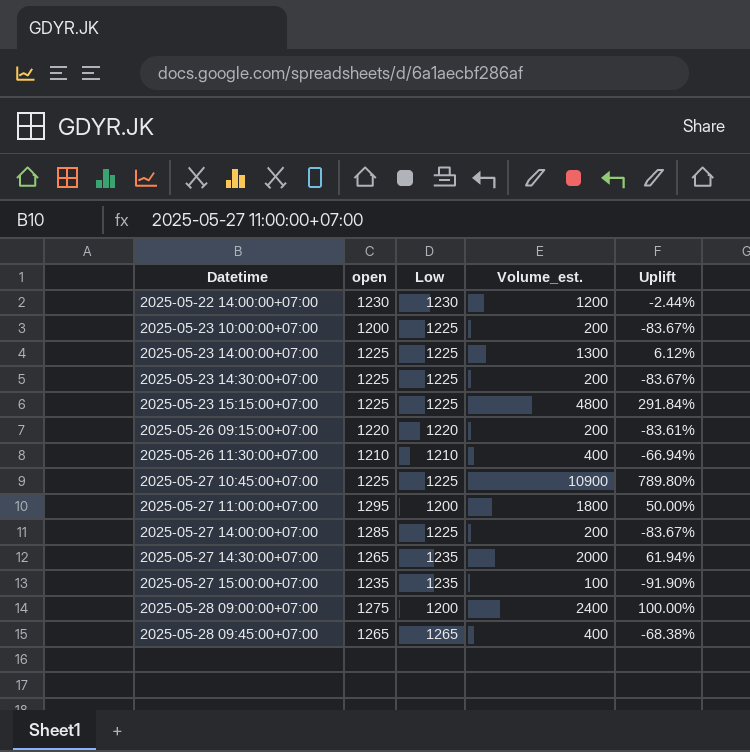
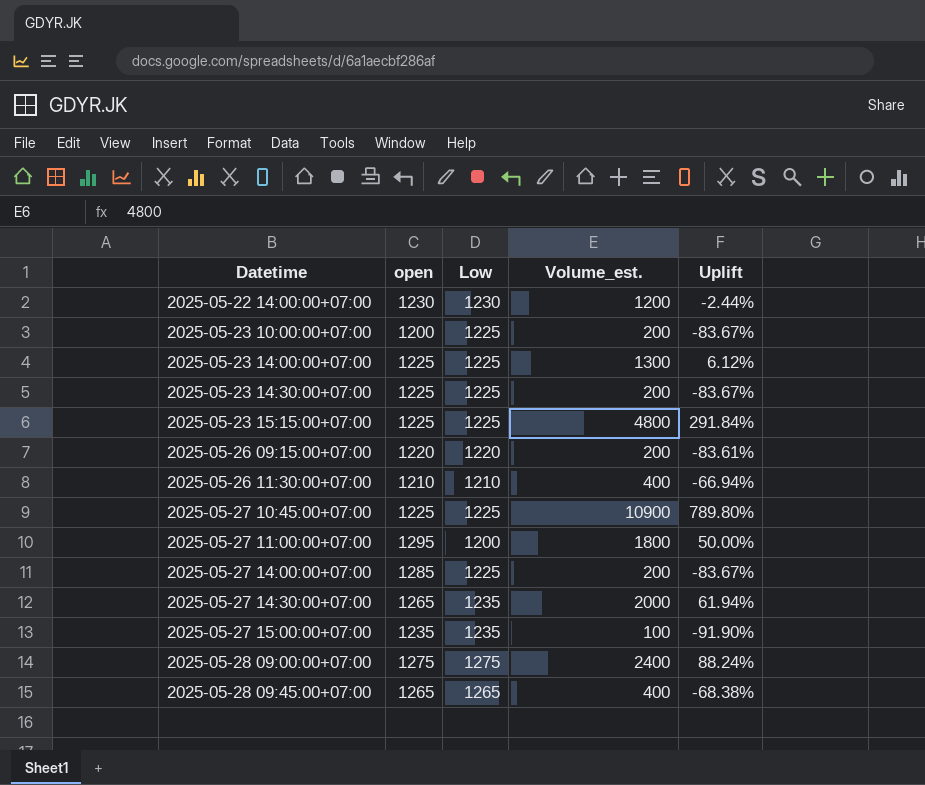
2025-05-28 09:00:00+07:00 | Low: 1200 -> 1275
2025-05-28 09:00:00+07:00 | Uplift: 100.00% -> 88.24%

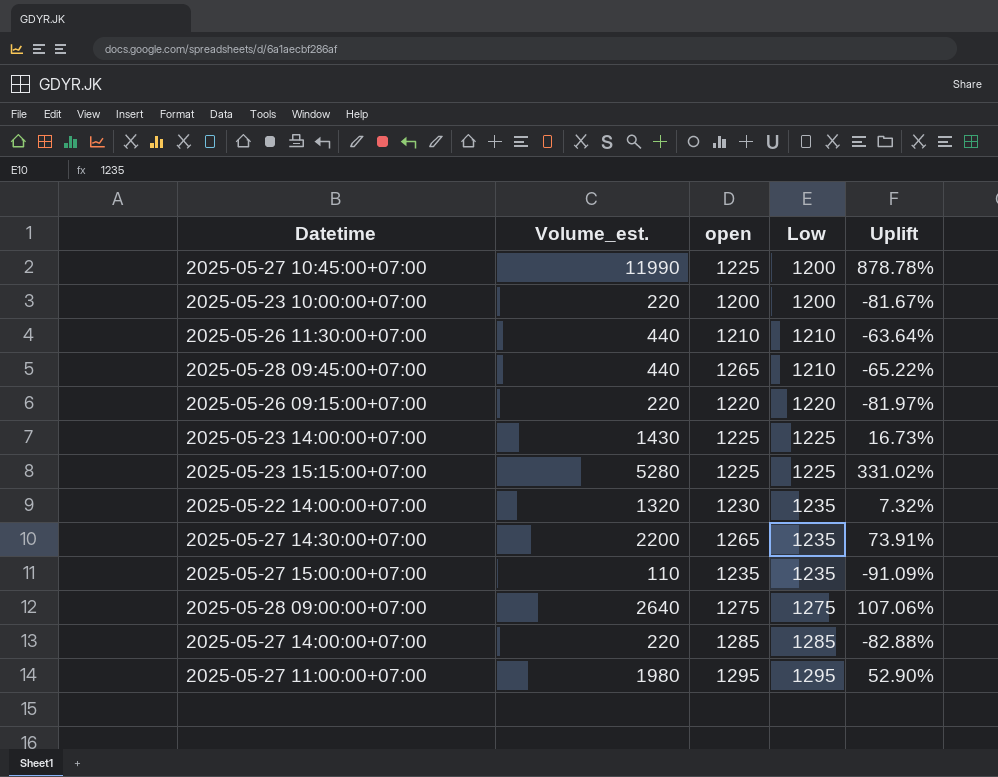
row order: Datetime ascending -> Low ascending
column Volume_est. | position: 4 -> 2
column Uplift | formula: ([Volume_est.] - [Low]) / [Low] -> ([Volume_est.] - [open]) / [open]
row 2025-05-23 14:30:00+07:00: 1225 | 1225 | 200 | -83.67% -> none
2025-05-27 10:45:00+07:00 | Volume_est.: 10900 -> 11990
2025-05-27 10:45:00+07:00 | Low: 1225 -> 1200
2025-05-23 10:00:00+07:00 | Volume_est.: 200 -> 220
2025-05-23 10:00:00+07:00 | Low: 1225 -> 1200
2025-05-26 11:30:00+07:00 | Volume_est.: 400 -> 440
2025-05-28 09:45:00+07:00 | Volume_est.: 400 -> 440
2025-05-28 09:45:00+07:00 | Low: 1265 -> 1210
2025-05-26 09:15:00+07:00 | Volume_est.: 200 -> 220
2025-05-23 14:00:00+07:00 | Volume_est.: 1300 -> 1430
2025-05-23 15:15:00+07:00 | Volume_est.: 4800 -> 5280
2025-05-22 14:00:00+07:00 | Volume_est.: 1200 -> 1320
2025-05-22 14:00:00+07:00 | Low: 1230 -> 1235
2025-05-27 14:30:00+07:00 | Volume_est.: 2000 -> 2200
2025-05-27 15:00:00+07:00 | Volume_est.: 100 -> 110
2025-05-28 09:00:00+07:00 | Volume_est.: 2400 -> 2640
2025-05-27 14:00:00+07:00 | Volume_est.: 200 -> 220
2025-05-27 14:00:00+07:00 | Low: 1225 -> 1285
2025-05-27 11:00:00+07:00 | Volume_est.: 1800 -> 1980
2025-05-27 11:00:00+07:00 | Low: 1200 -> 1295

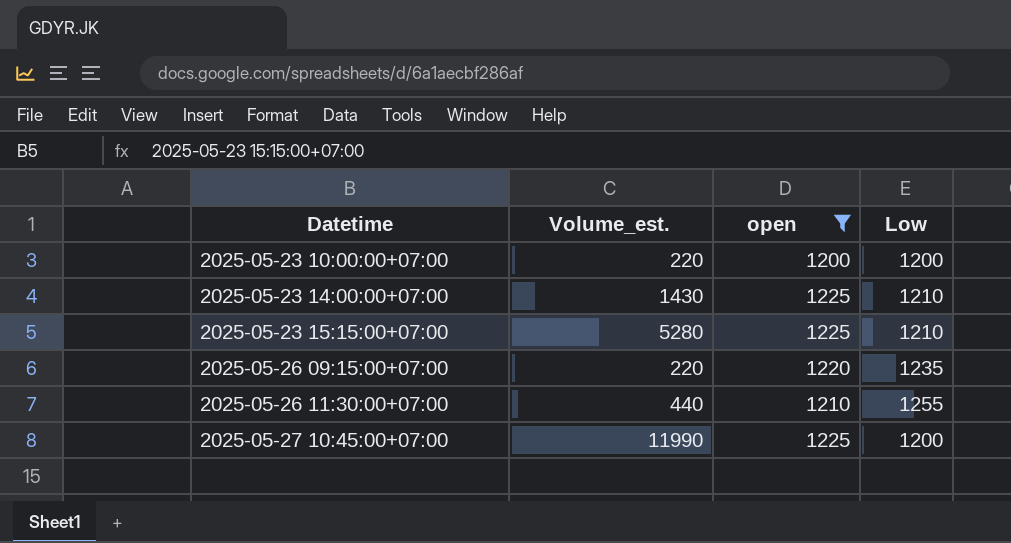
filter: none -> open <= 1225
row order: Low ascending -> Datetime ascending
column Uplift | formula: ([Volume_est.] - [open]) / [open] -> none
2025-05-23 14:00:00+07:00 | Low: 1225 -> 1210
2025-05-23 15:15:00+07:00 | Low: 1225 -> 1210
2025-05-26 09:15:00+07:00 | Low: 1220 -> 1235
2025-05-26 11:30:00+07:00 | Low: 1210 -> 1255

